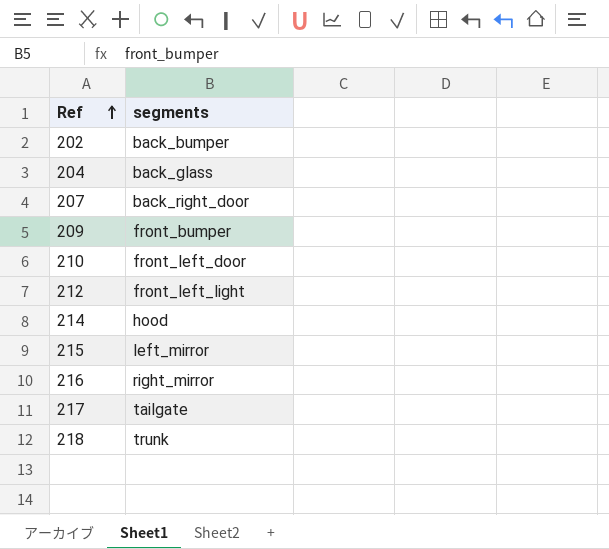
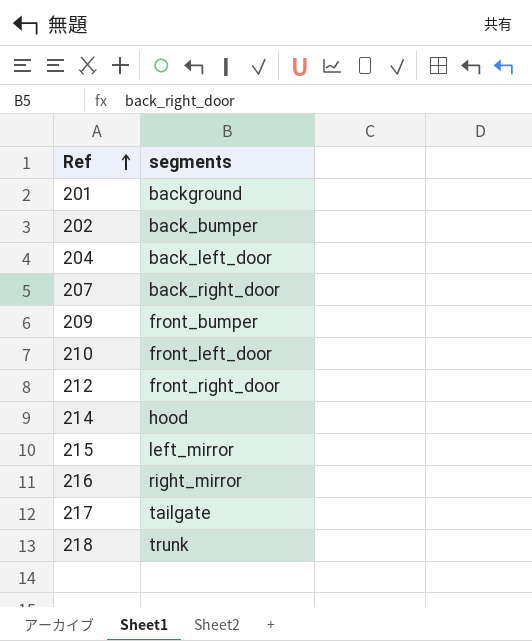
row 201: none -> background
204 | segments: back_glass -> back_left_door
212 | segments: front_left_light -> front_right_door

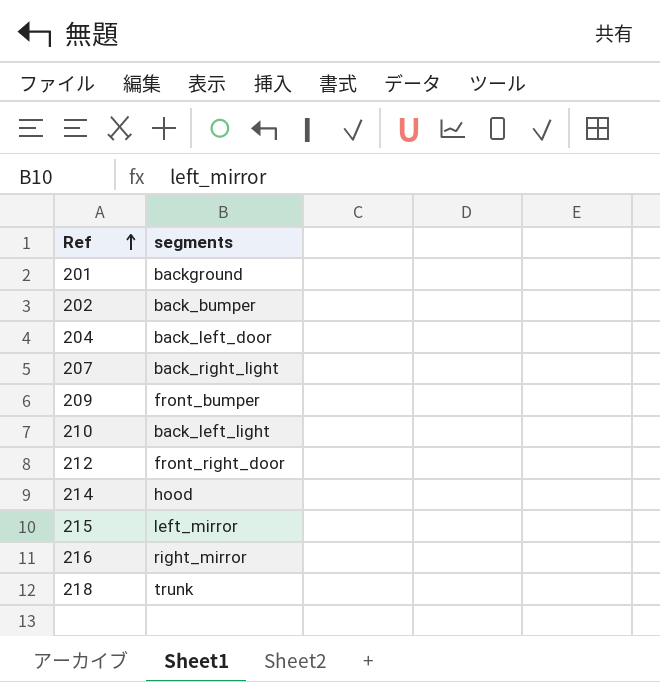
row 217: tailgate -> none
207 | segments: back_right_door -> back_right_light
210 | segments: front_left_door -> back_left_light

